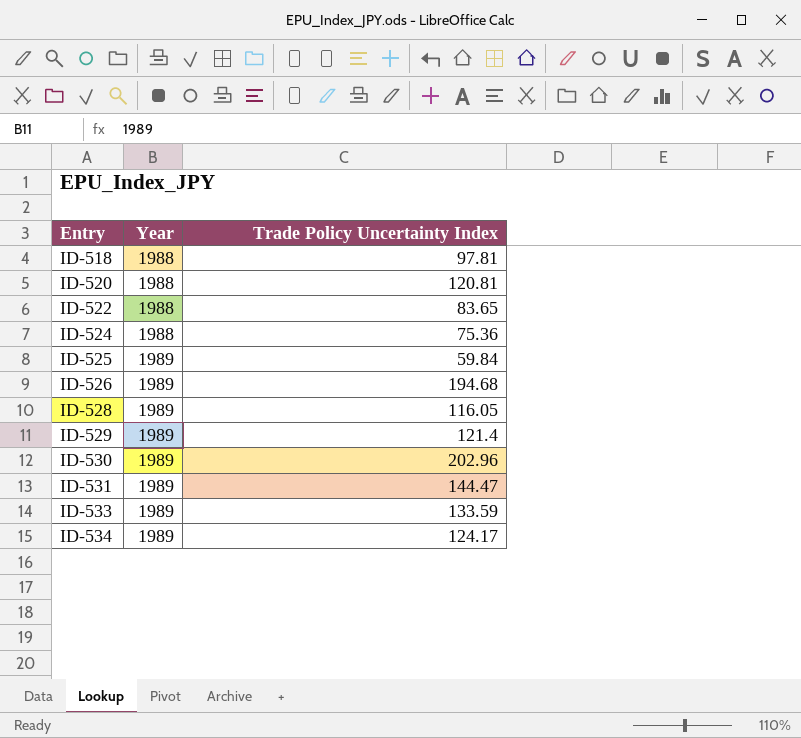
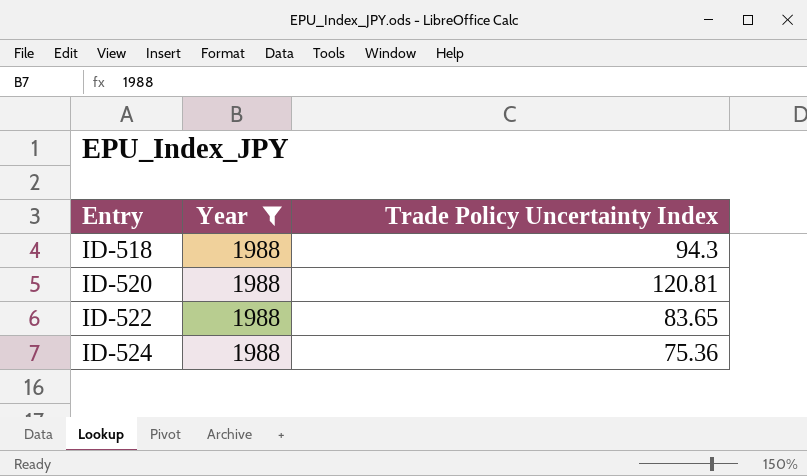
filter: none -> Year = 1988
ID-518 | Trade Policy Uncertainty Index: 97.81 -> 94.3

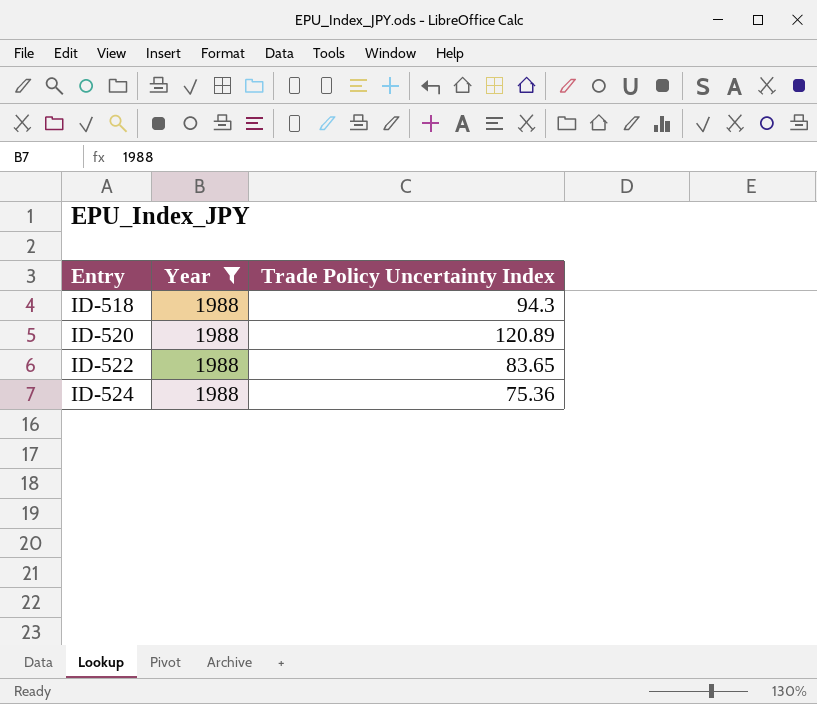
ID-520 | Trade Policy Uncertainty Index: 120.81 -> 120.89

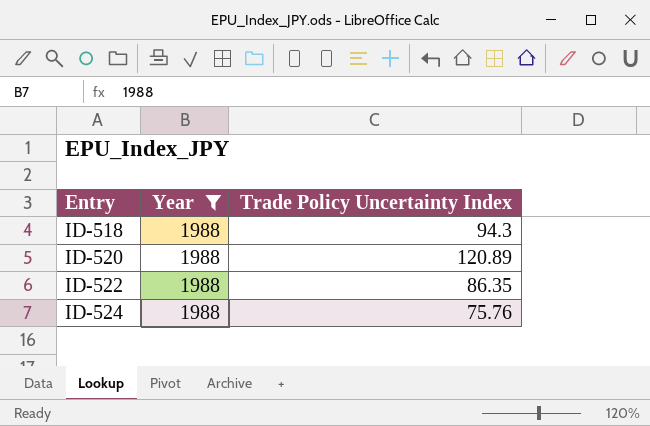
ID-522 | Trade Policy Uncertainty Index: 83.65 -> 86.35
ID-524 | Trade Policy Uncertainty Index: 75.36 -> 75.76

